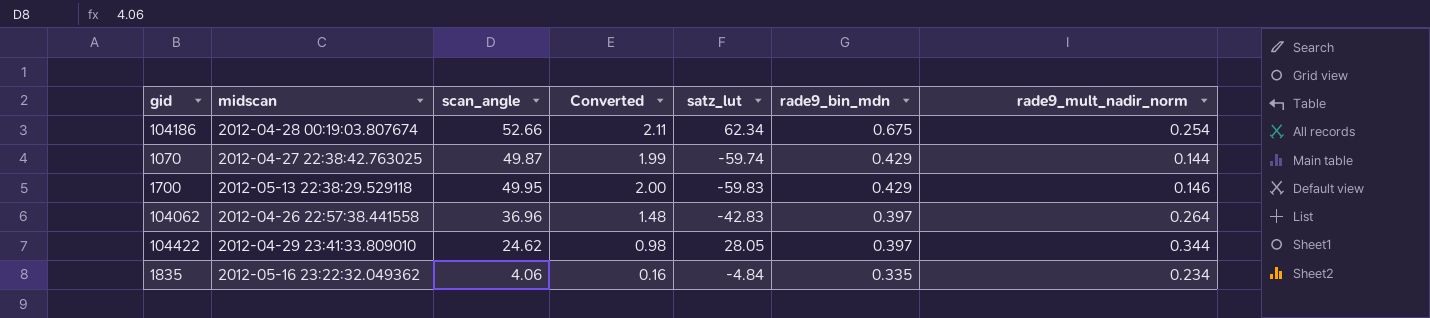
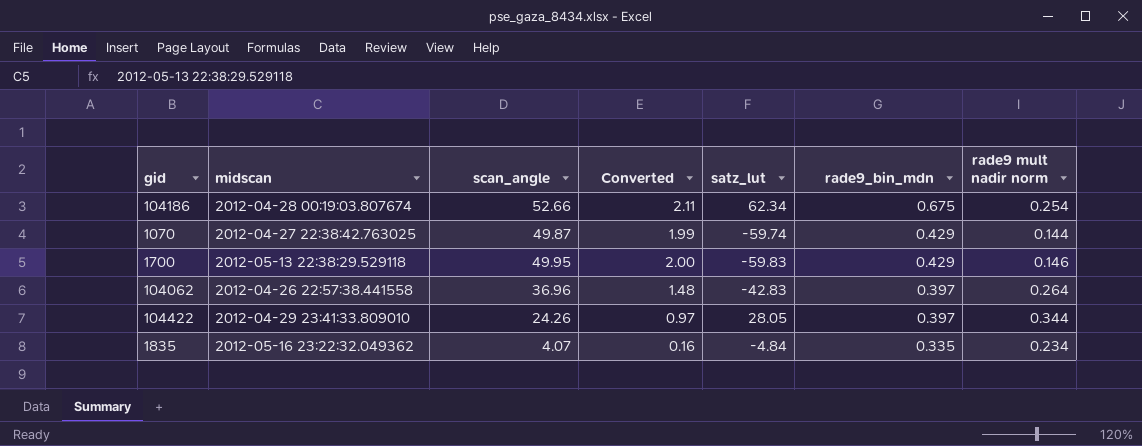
column name: rade9_mult_nadir_norm -> rade9 mult nadir norm
104422 | scan_angle: 24.62 -> 24.26
104422 | Converted: 0.98 -> 0.97
1835 | scan_angle: 4.06 -> 4.07

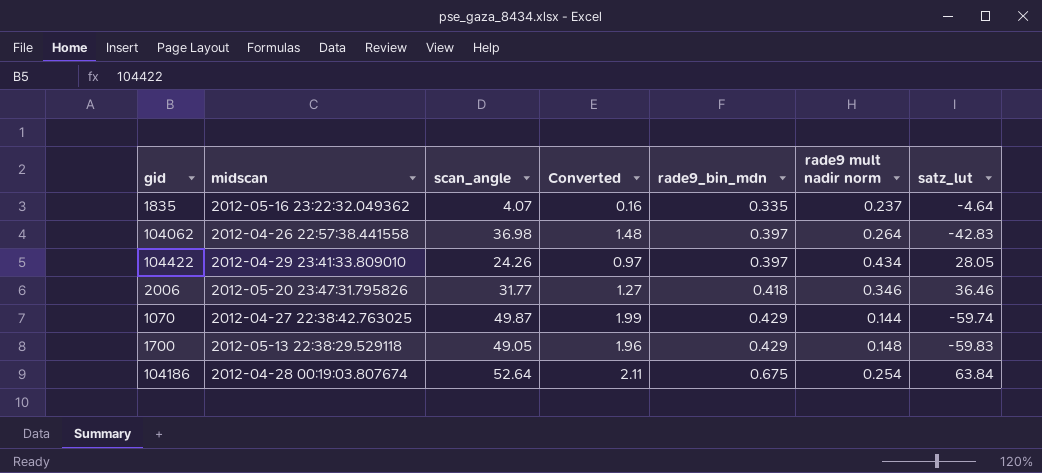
row order: rade9_bin_mdn descending -> rade9_bin_mdn ascending
column satz_lut | position: 5 -> 7
1835 | rade9 mult nadir norm: 0.234 -> 0.237
1835 | satz_lut: -4.84 -> -4.64
104062 | scan_angle: 36.96 -> 36.98
104422 | rade9 mult nadir norm: 0.344 -> 0.434
row 2006: none -> 2012-05-20 23:47:31.795826 | 31.77 | 1.27 | 0.418 | 0.346 | 36.46
1700 | scan_angle: 49.95 -> 49.05
1700 | Converted: 2.00 -> 1.96
1700 | rade9 mult nadir norm: 0.146 -> 0.148
104186 | scan_angle: 52.66 -> 52.64
104186 | satz_lut: 62.34 -> 63.84

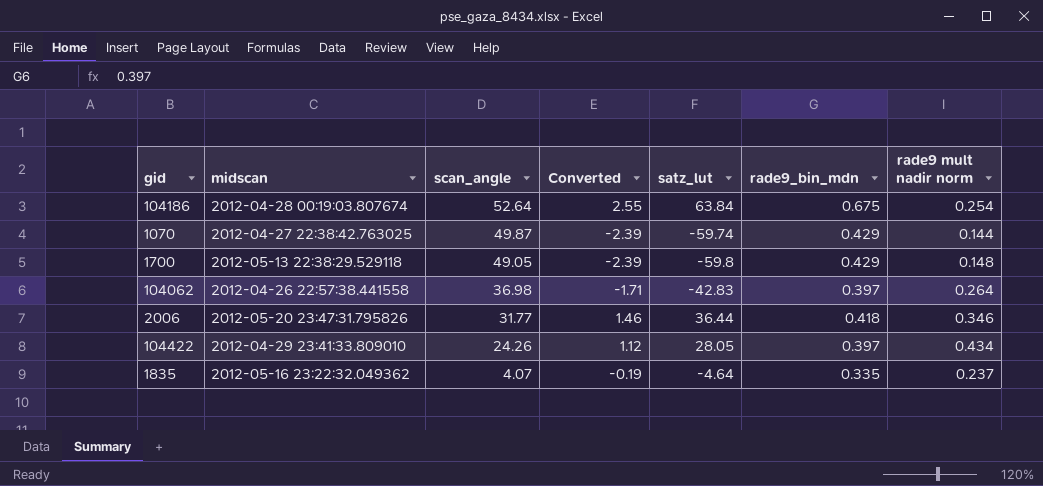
row order: rade9_bin_mdn ascending -> scan_angle descending
column Converted | formula: [scan_angle] * 0.04 -> [satz_lut] * 0.04
column satz_lut | position: 7 -> 5
1700 | satz_lut: -59.83 -> -59.8
2006 | satz_lut: 36.46 -> 36.44

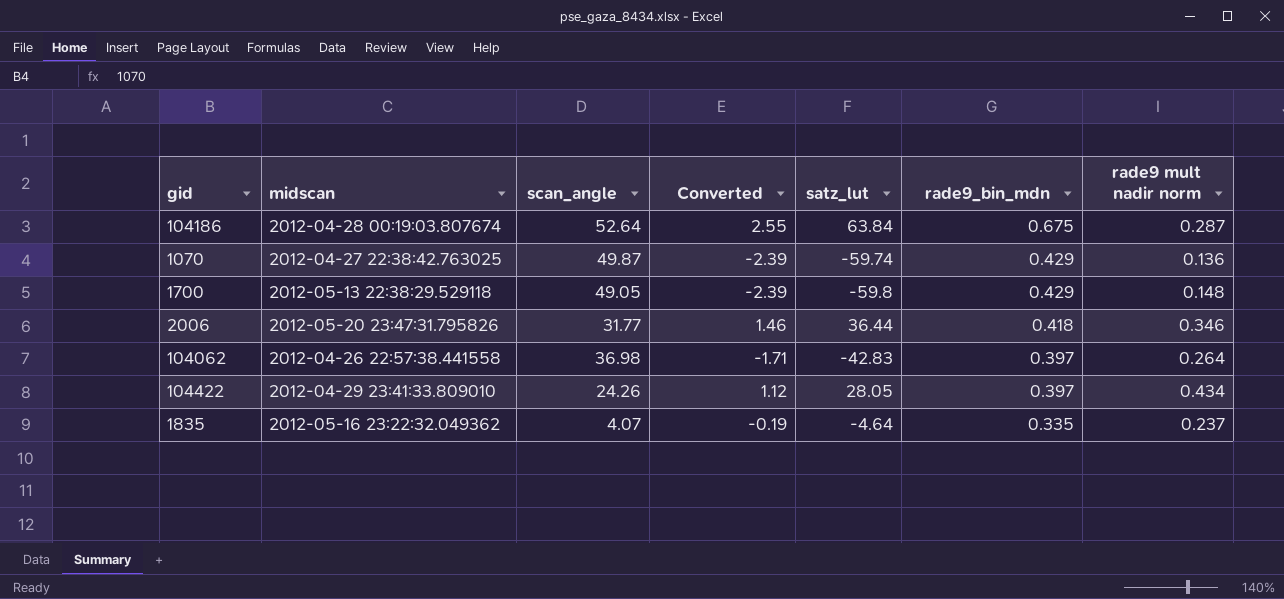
row order: scan_angle descending -> rade9_bin_mdn descending
104186 | rade9 mult nadir norm: 0.254 -> 0.287
1070 | rade9 mult nadir norm: 0.144 -> 0.136

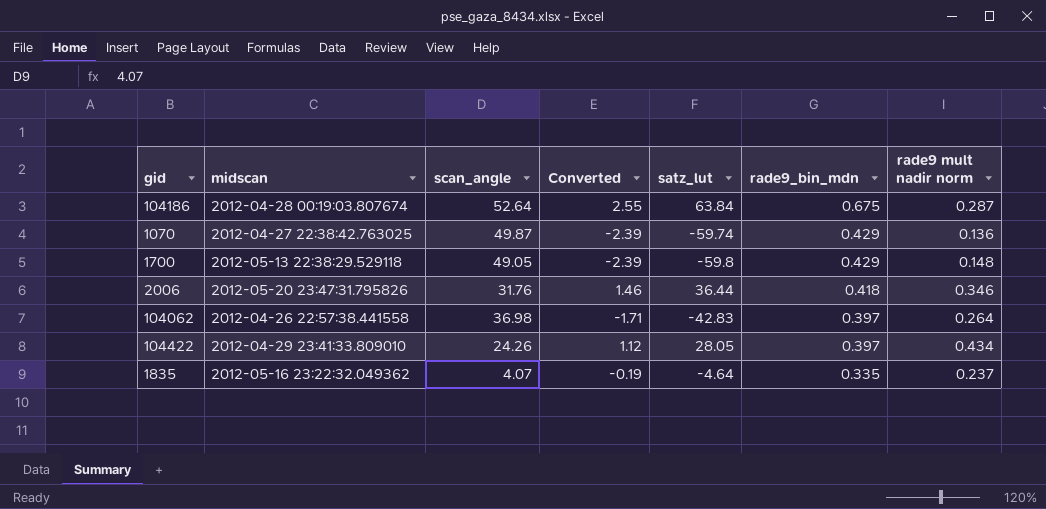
2006 | scan_angle: 31.77 -> 31.76

